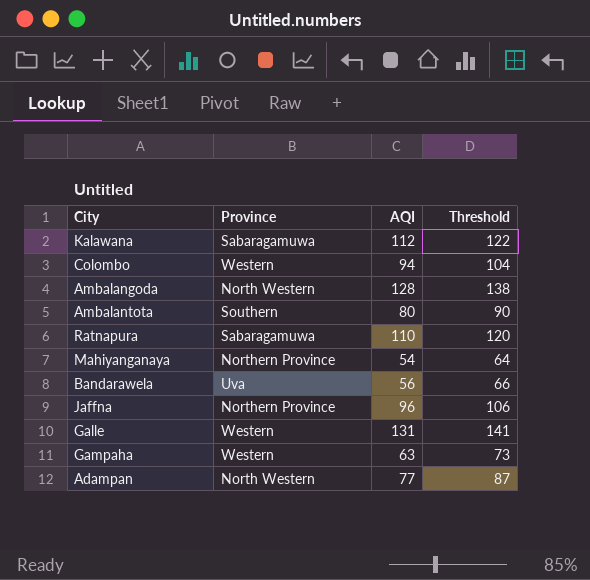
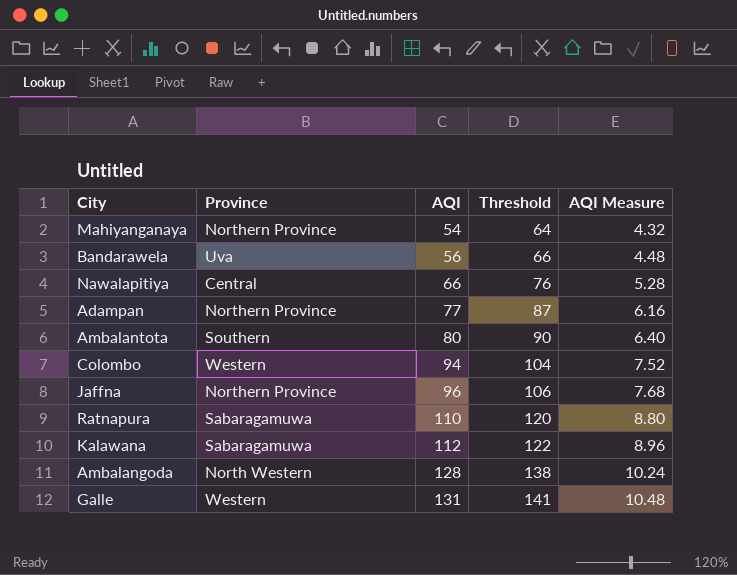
row order: none -> AQI ascending
column AQI Measure | formula: none -> [AQI] * 0.08
row Gampaha: Western | 63 | 73 -> none
row Nawalapitiya: none -> Central | 66 | 76 | 5.28
Adampan | Province: North Western -> Northern Province

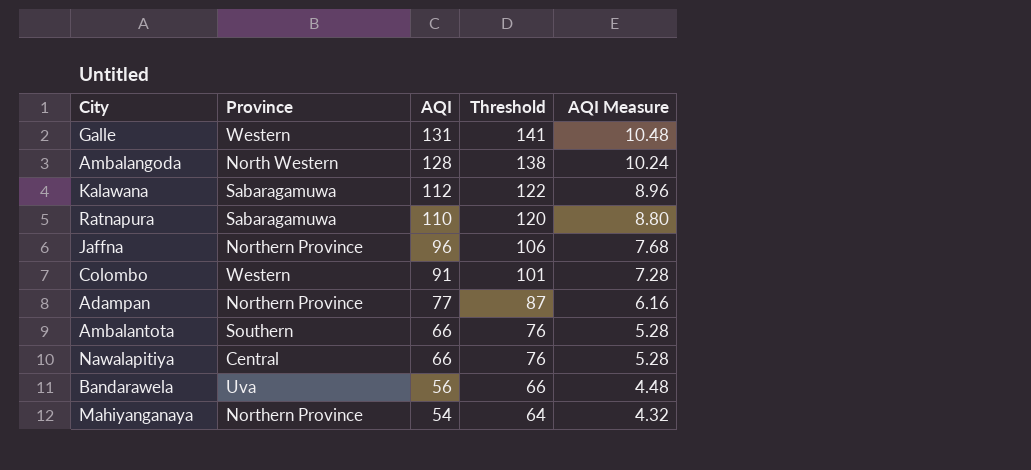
row order: AQI ascending -> AQI descending
Colombo | AQI: 94 -> 91
Colombo | Threshold: 104 -> 101
Colombo | AQI Measure: 7.52 -> 7.28
Ambalantota | AQI: 80 -> 66
Ambalantota | Threshold: 90 -> 76
Ambalantota | AQI Measure: 6.40 -> 5.28

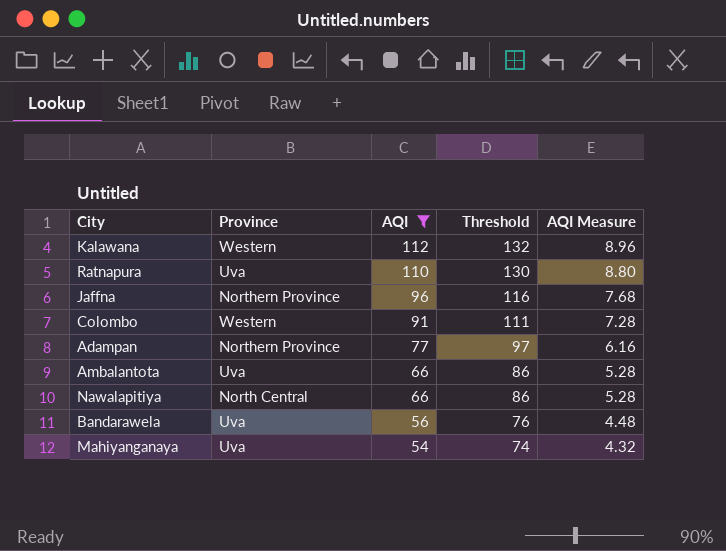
filter: none -> AQI <= 112
column Threshold | formula: [AQI] + 10 -> [AQI] + 20
Kalawana | Province: Sabaragamuwa -> Western
Ratnapura | Province: Sabaragamuwa -> Uva
Ambalantota | Province: Southern -> Uva
Nawalapitiya | Province: Central -> North Central
Mahiyanganaya | Province: Northern Province -> Uva

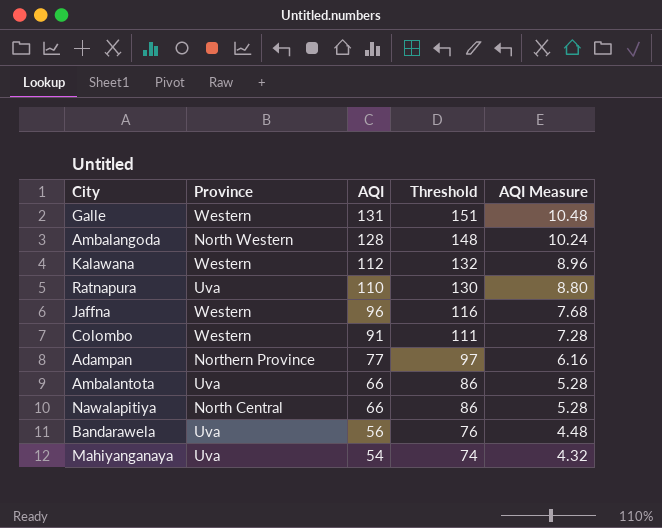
filter: AQI <= 112 -> none
Jaffna | Province: Northern Province -> Western

